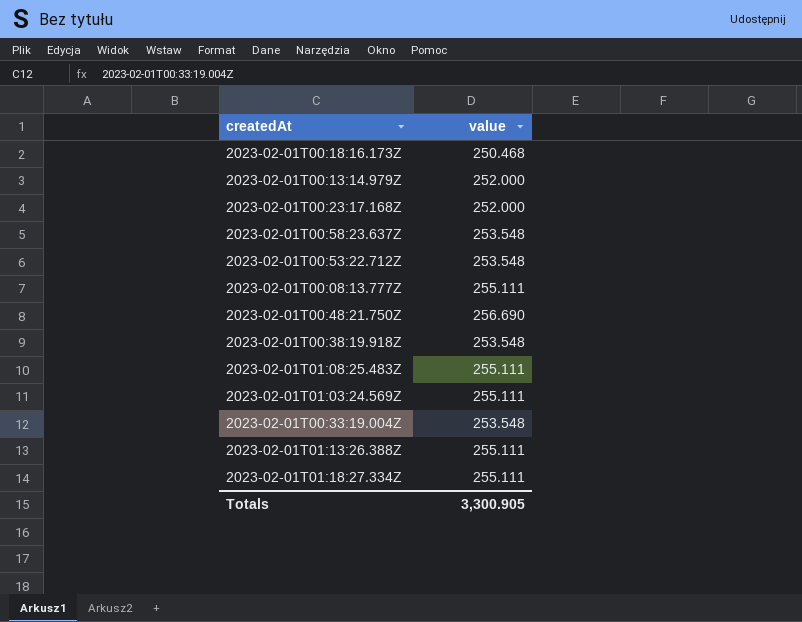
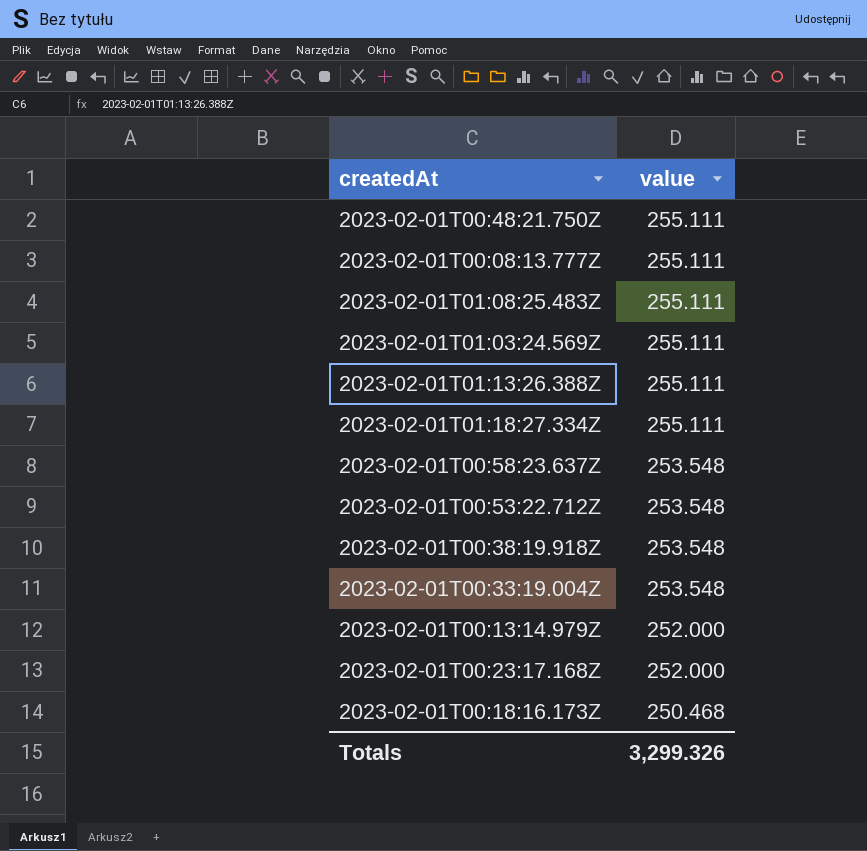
row order: none -> value descending
2023-02-01T00:48:21.750Z | value: 256.690 -> 255.111
Totals | value: 3,300.905 -> 3,299.326

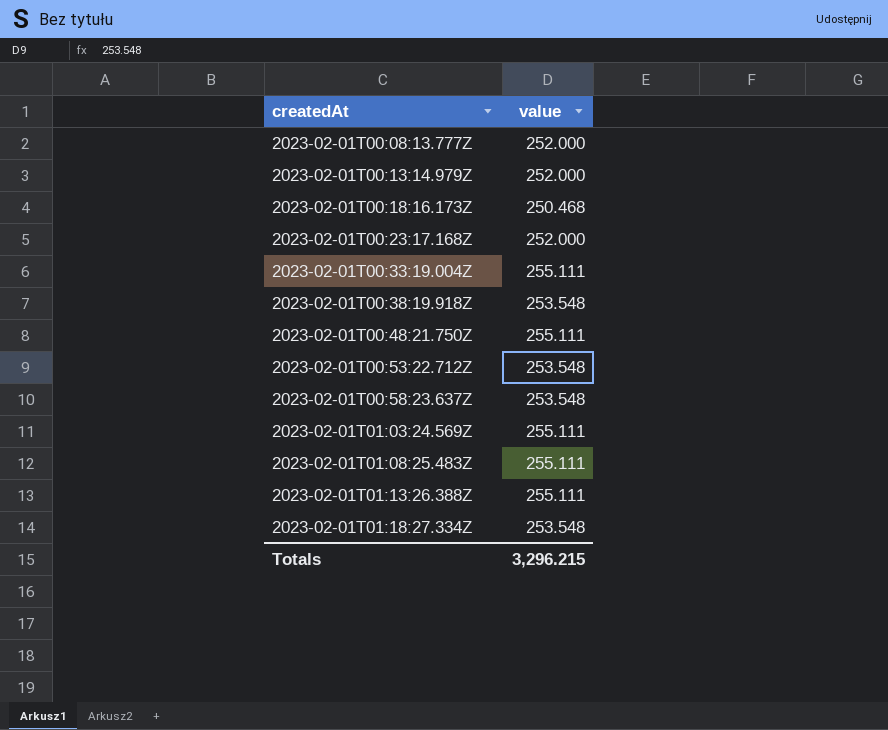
row order: value descending -> createdAt ascending
2023-02-01T00:08:13.777Z | value: 255.111 -> 252.000
2023-02-01T00:33:19.004Z | value: 253.548 -> 255.111
2023-02-01T01:18:27.334Z | value: 255.111 -> 253.548
Totals | value: 3,299.326 -> 3,296.215

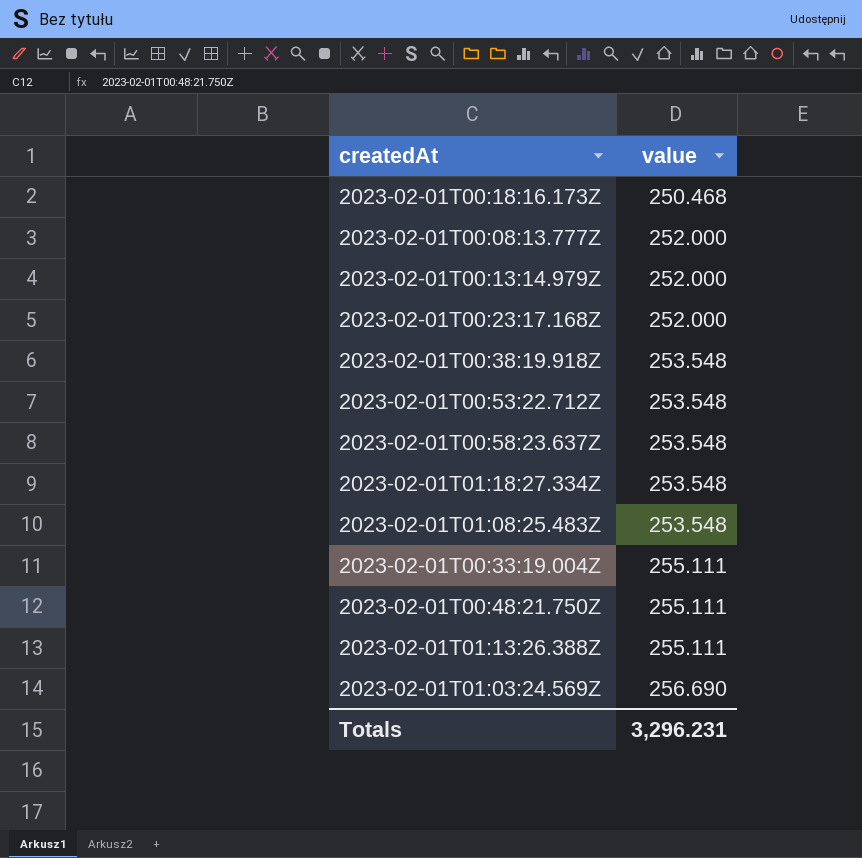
row order: createdAt ascending -> value ascending
2023-02-01T01:08:25.483Z | value: 255.111 -> 253.548
2023-02-01T01:03:24.569Z | value: 255.111 -> 256.690
Totals | value: 3,296.215 -> 3,296.231

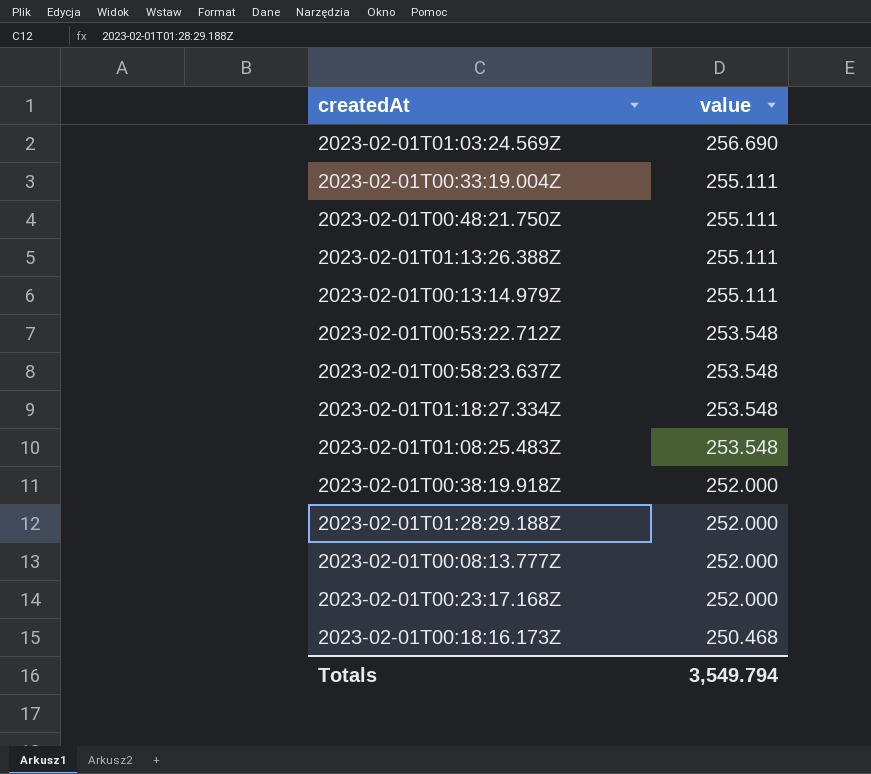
row order: value ascending -> value descending
2023-02-01T00:13:14.979Z | value: 252.000 -> 255.111
2023-02-01T00:38:19.918Z | value: 253.548 -> 252.000
row 2023-02-01T01:28:29.188Z: none -> 252.000
Totals | value: 3,296.231 -> 3,549.794

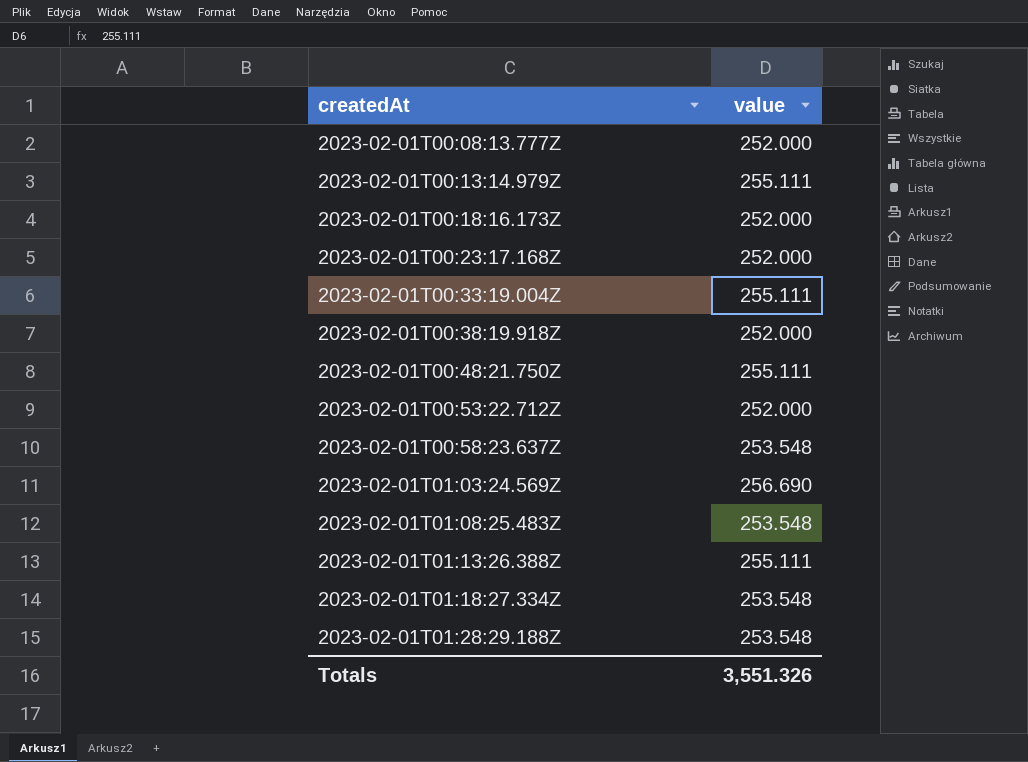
row order: value descending -> createdAt ascending
2023-02-01T00:18:16.173Z | value: 250.468 -> 252.000
2023-02-01T00:53:22.712Z | value: 253.548 -> 252.000
2023-02-01T01:28:29.188Z | value: 252.000 -> 253.548
Totals | value: 3,549.794 -> 3,551.326

